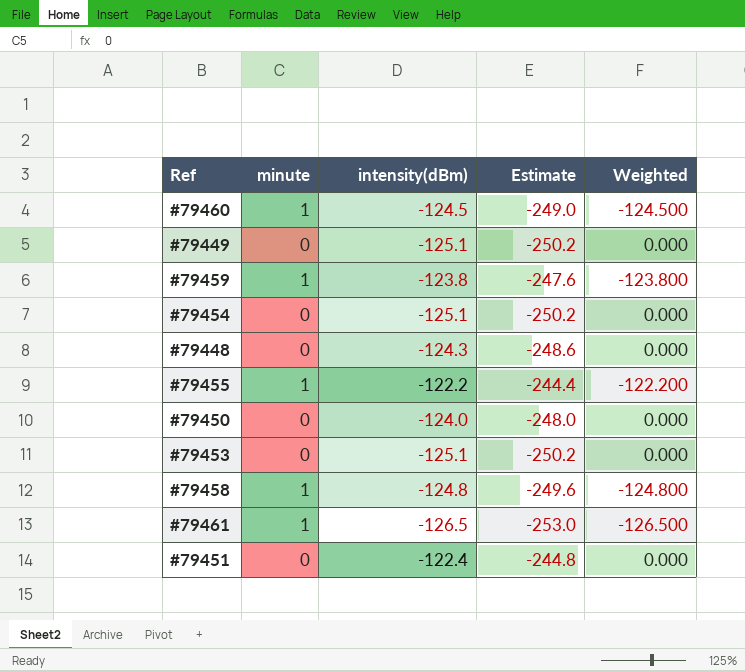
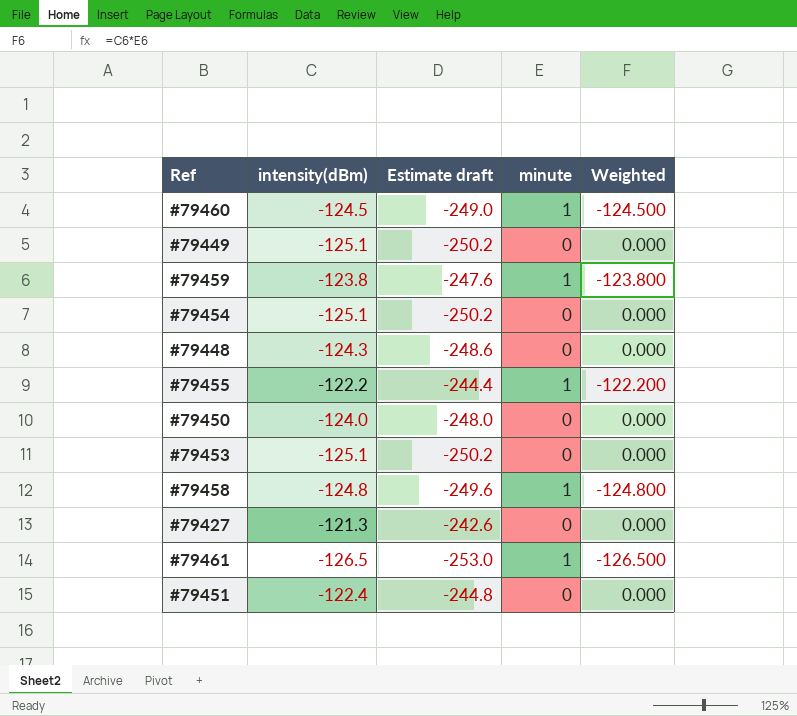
column name: Estimate -> Estimate draft
column minute | position: 2 -> 4
row #79427: none -> -121.3 | -242.6 | 0 | 0.000

